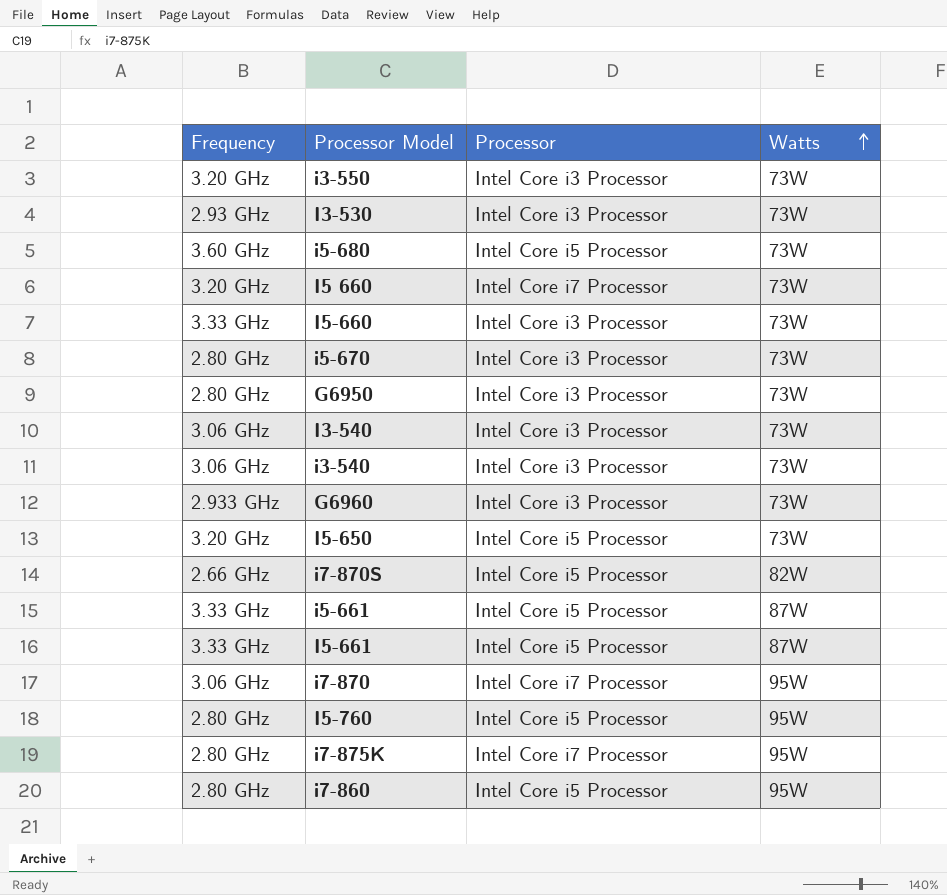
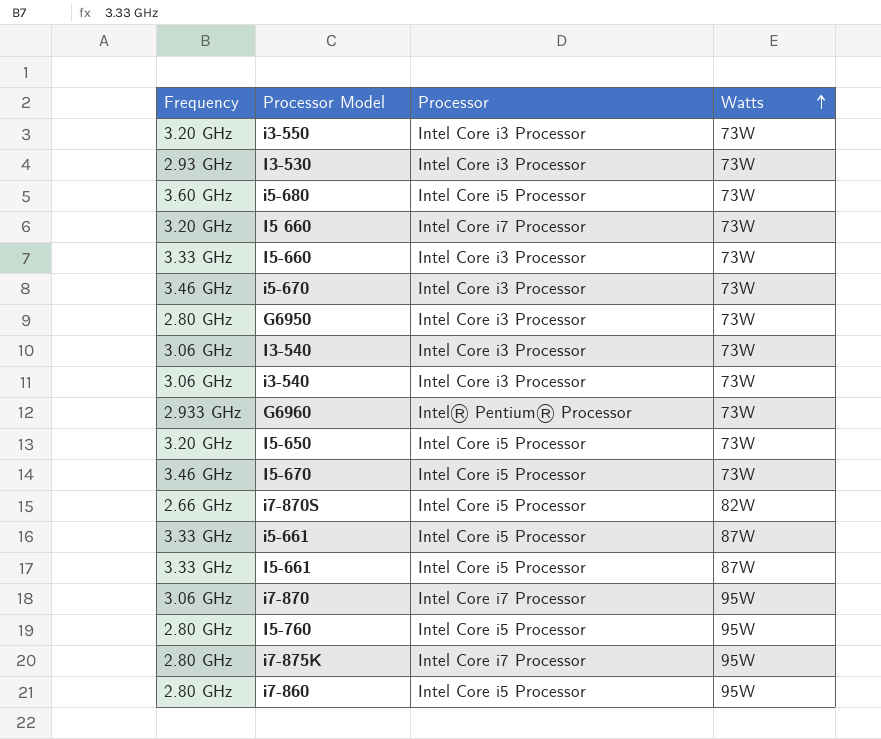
i5-670 | Frequency: 2.80 GHz -> 3.46 GHz
G6960 | Processor: Intel Core i3 Processor -> Intel® Pentium® Processor
row I5-670: none -> 3.46 GHz | Intel Core i5 Processor | 73W

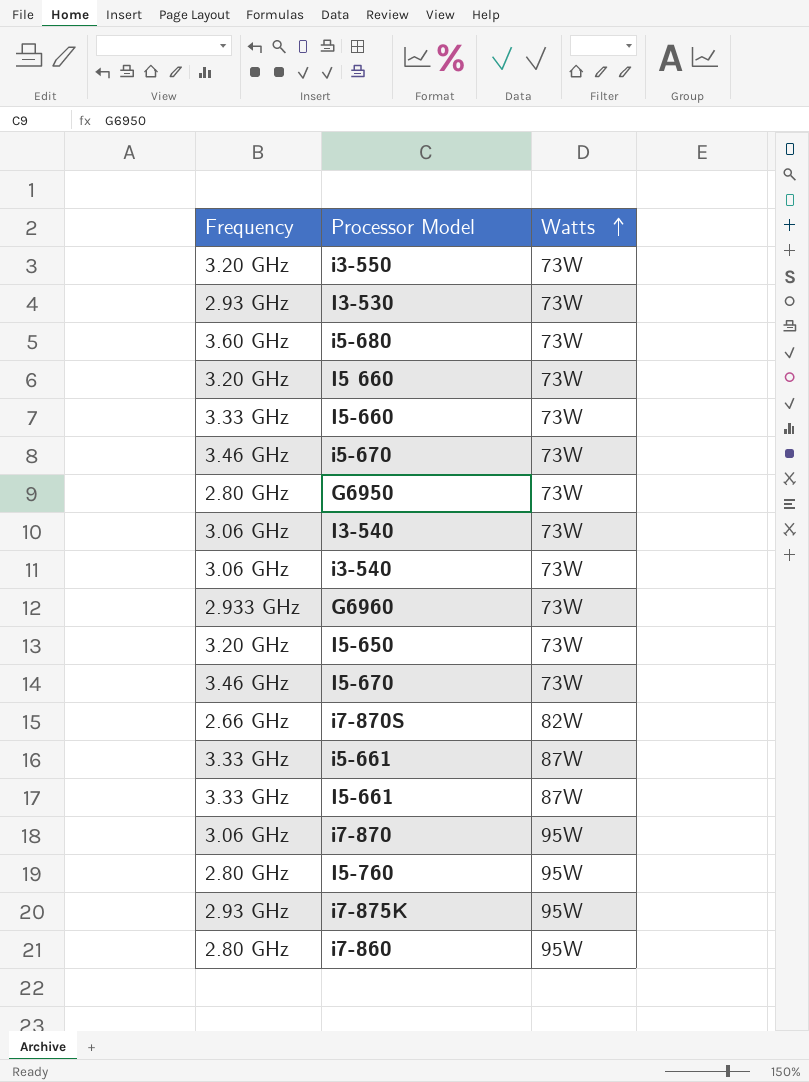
column Processor | position: 3 -> none
i7-875K | Frequency: 2.80 GHz -> 2.93 GHz

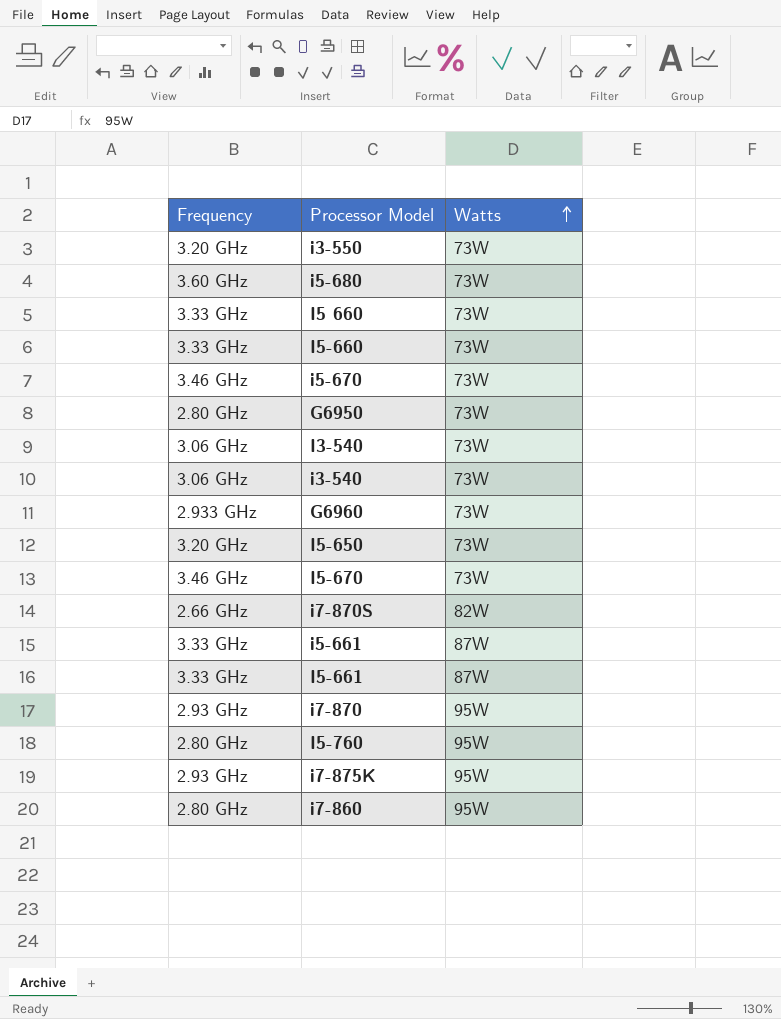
row I3-530: 2.93 GHz | 73W -> none
I5 660 | Frequency: 3.20 GHz -> 3.33 GHz
i7-870 | Frequency: 3.06 GHz -> 2.93 GHz

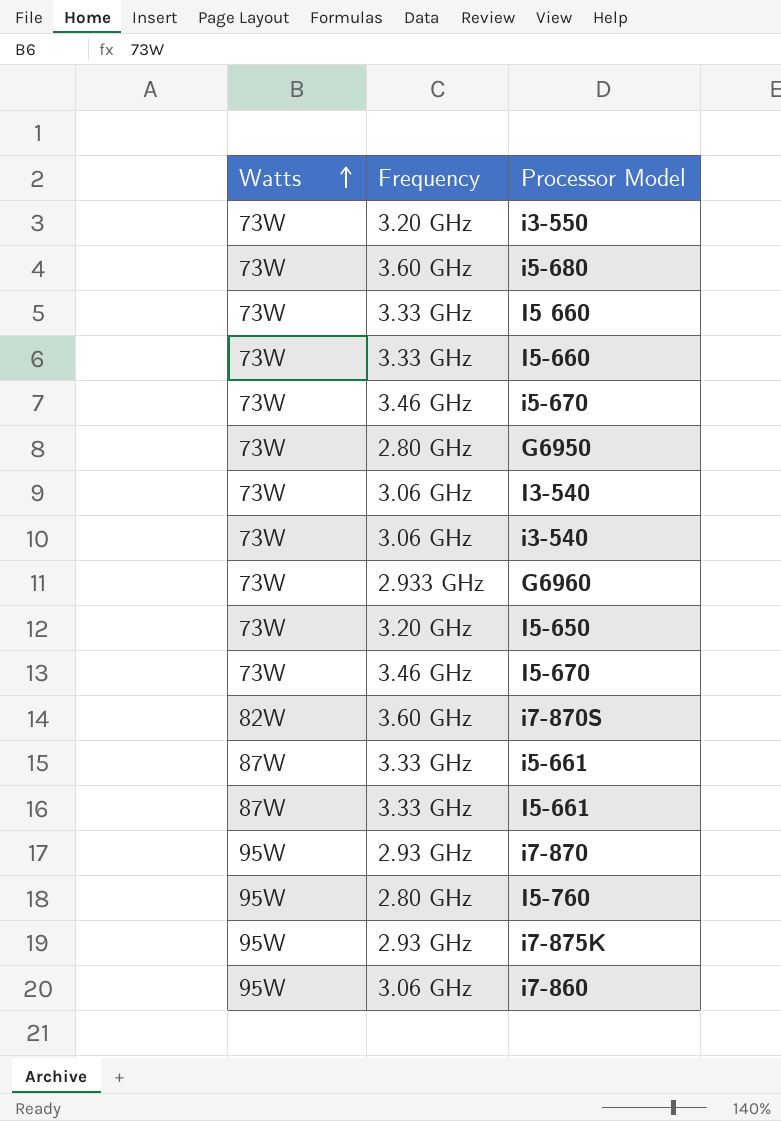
column Watts | position: 3 -> 1
i7-870S | Frequency: 2.66 GHz -> 3.60 GHz
i7-860 | Frequency: 2.80 GHz -> 3.06 GHz

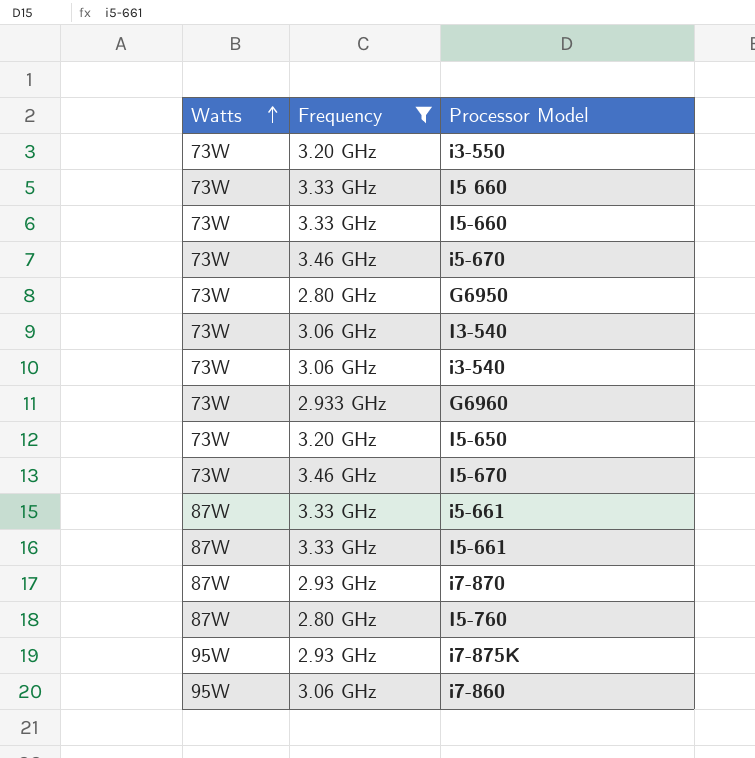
filter: none -> Frequency != 3.60 GHz
i7-870 | Watts: 95W -> 87W
I5-760 | Watts: 95W -> 87W

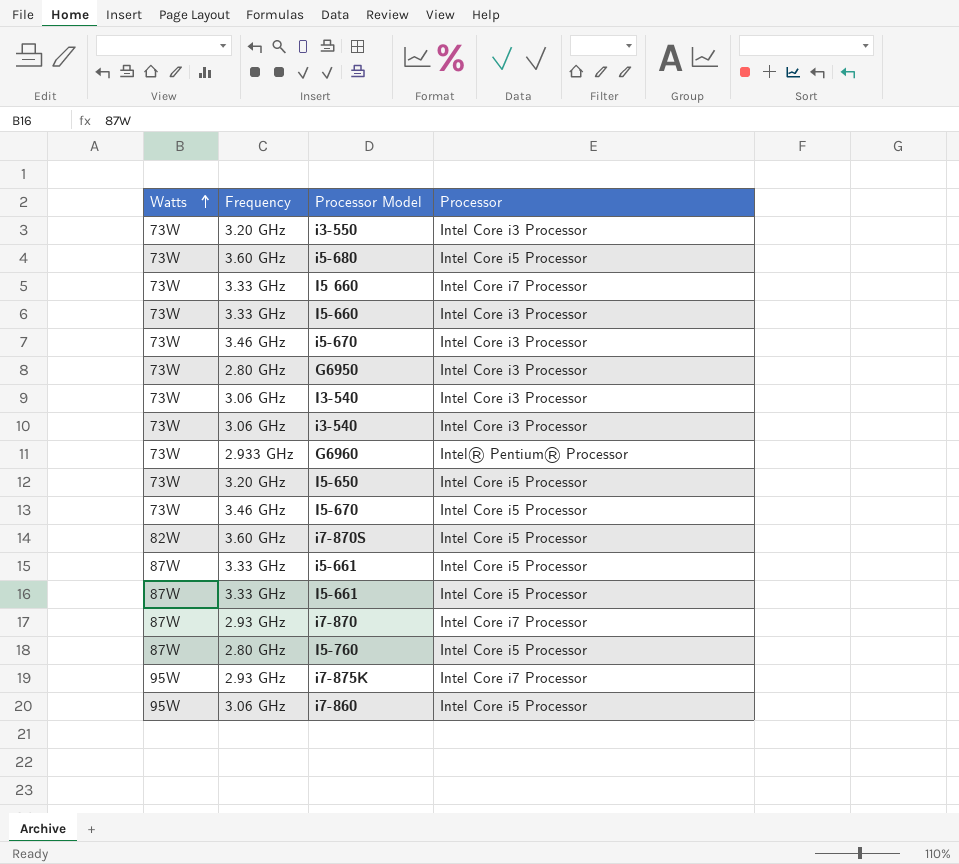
filter: Frequency != 3.60 GHz -> none
column Processor | position: none -> 4

